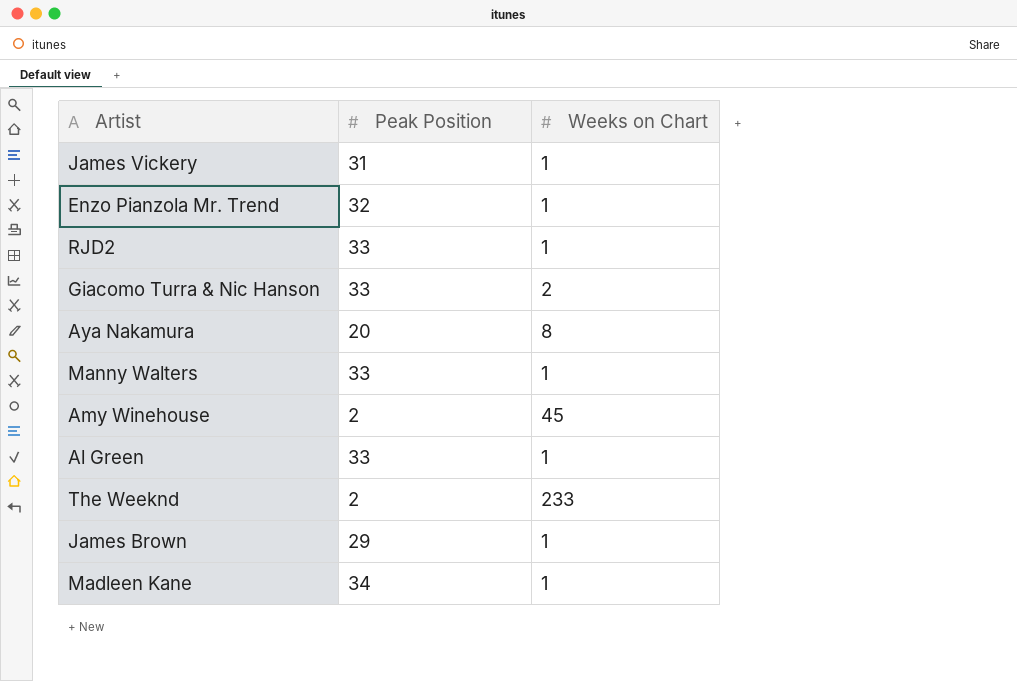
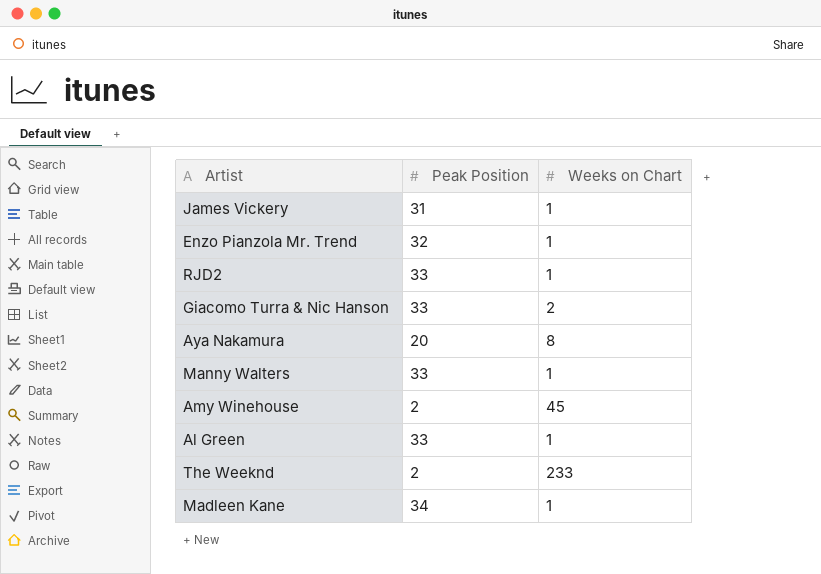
row James Brown: 29 | 1 -> none

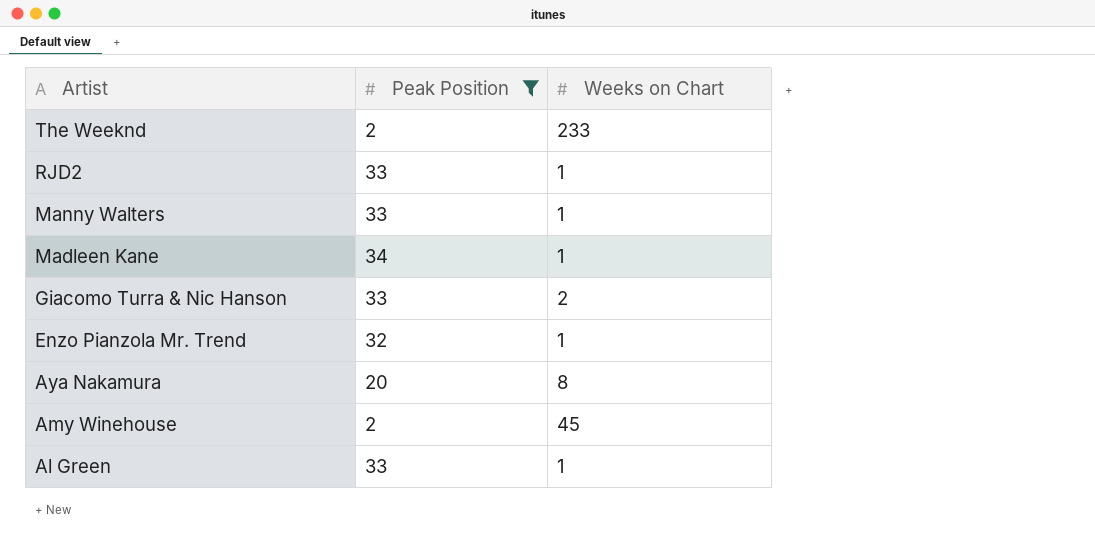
filter: none -> Peak Position != 31
row order: none -> Artist descending

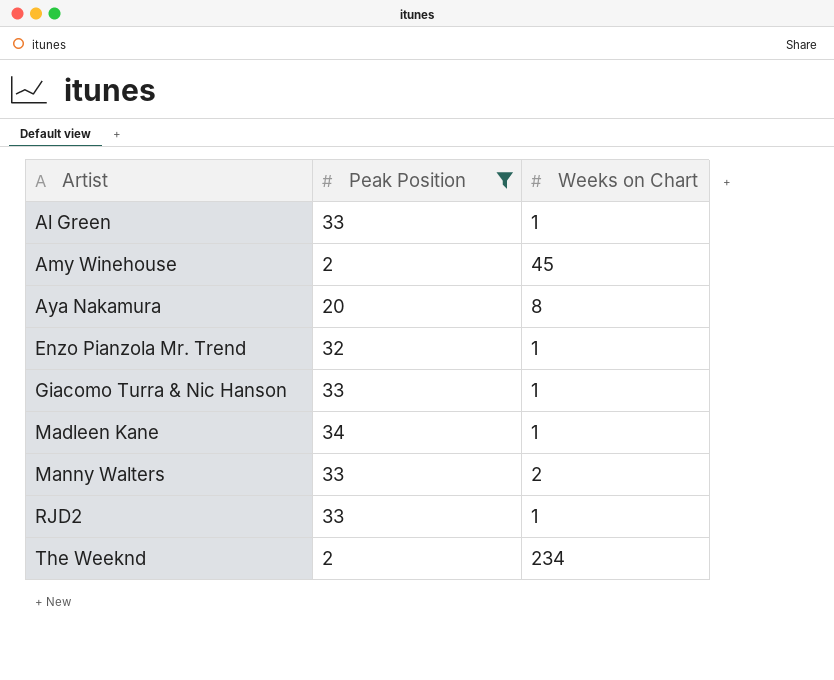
row order: Artist descending -> Artist ascending
Giacomo Turra & Nic Hanson | Weeks on Chart: 2 -> 1
Manny Walters | Weeks on Chart: 1 -> 2
The Weeknd | Weeks on Chart: 233 -> 234

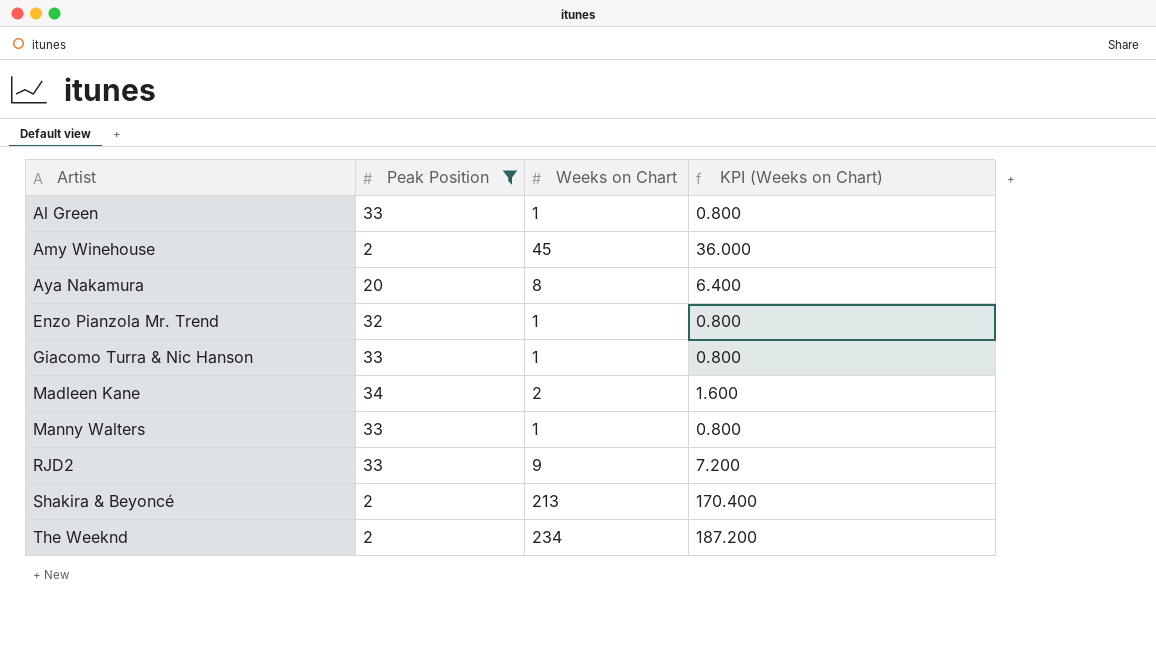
column KPI (Weeks on Chart) | formula: none -> [Weeks on Chart] * 0.8
Madleen Kane | Weeks on Chart: 1 -> 2
Manny Walters | Weeks on Chart: 2 -> 1
RJD2 | Weeks on Chart: 1 -> 9
row Shakira & Beyoncé: none -> 2 | 213 | 170.400

